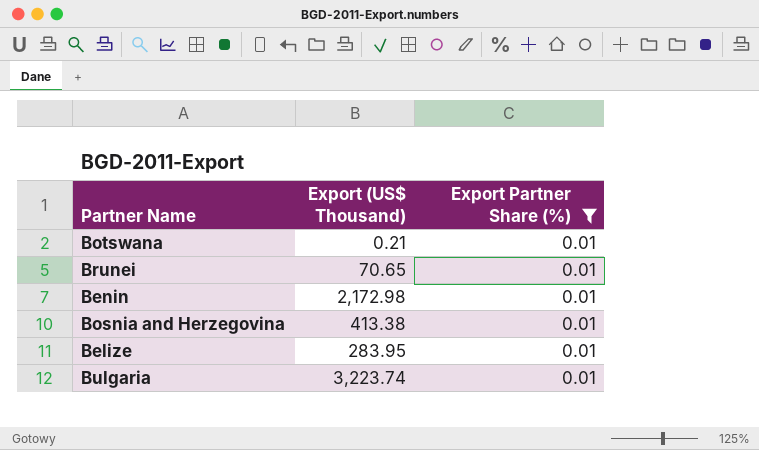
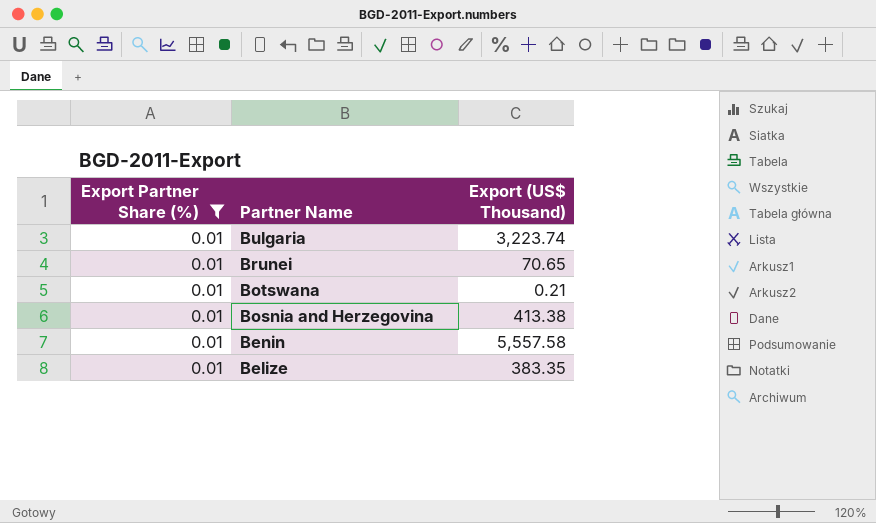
row order: none -> Partner Name descending
column Export Partner Share (%) | position: 3 -> 1
Benin | Export (US$ Thousand): 2,172.98 -> 5,557.58
Belize | Export (US$ Thousand): 283.95 -> 383.35

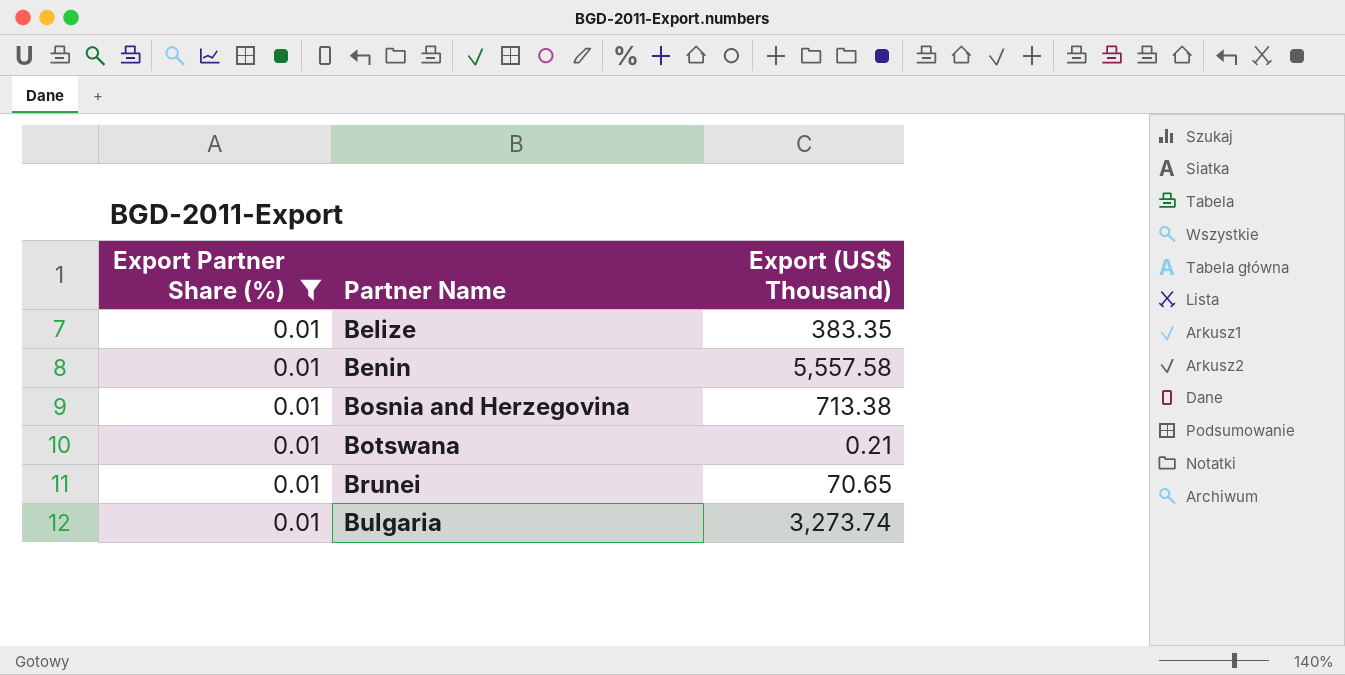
row order: Partner Name descending -> Partner Name ascending
Bosnia and Herzegovina | Export (US$ Thousand): 413.38 -> 713.38
Bulgaria | Export (US$ Thousand): 3,223.74 -> 3,273.74

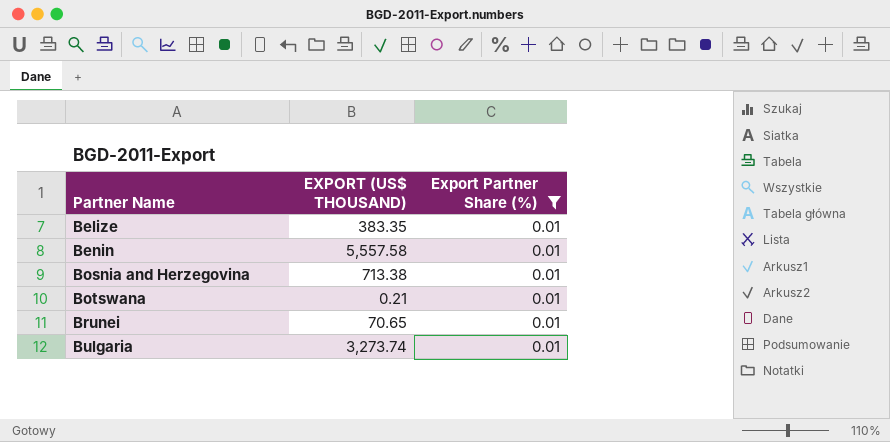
column name: Export (US$ Thousand) -> EXPORT (US$ THOUSAND)
column Export Partner Share (%) | position: 1 -> 3

